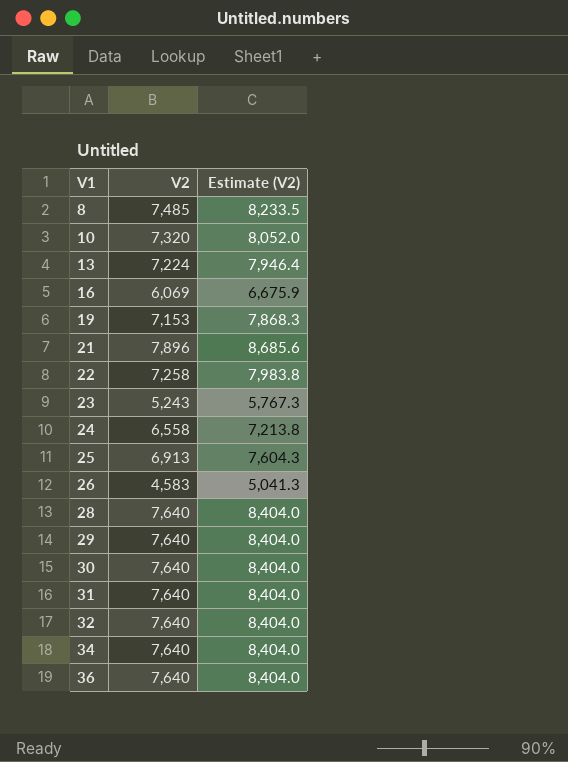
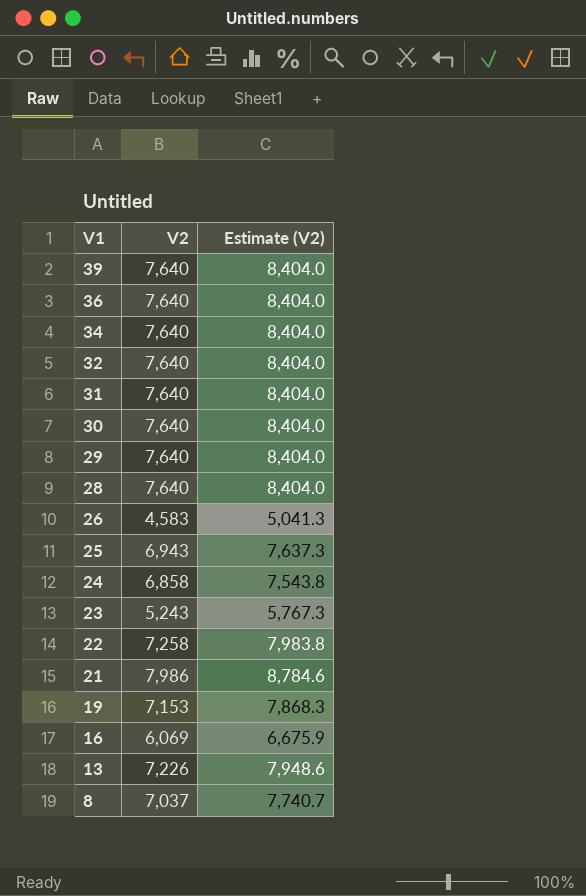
row order: V1 ascending -> V1 descending
row 10: 7,320 | 8,052.0 -> none
row 39: none -> 7,640 | 8,404.0
25 | V2: 6,913 -> 6,943
25 | Estimate (V2): 7,604.3 -> 7,637.3
24 | V2: 6,558 -> 6,858
24 | Estimate (V2): 7,213.8 -> 7,543.8
21 | V2: 7,896 -> 7,986
21 | Estimate (V2): 8,685.6 -> 8,784.6
13 | V2: 7,224 -> 7,226
13 | Estimate (V2): 7,946.4 -> 7,948.6
8 | V2: 7,485 -> 7,037
8 | Estimate (V2): 8,233.5 -> 7,740.7

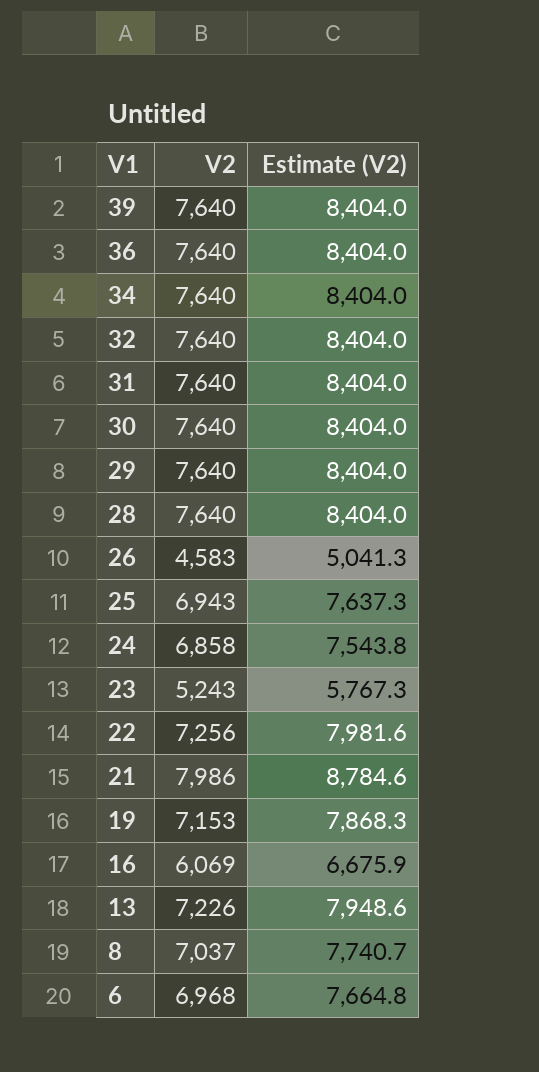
22 | V2: 7,258 -> 7,256
22 | Estimate (V2): 7,983.8 -> 7,981.6
row 6: none -> 6,968 | 7,664.8

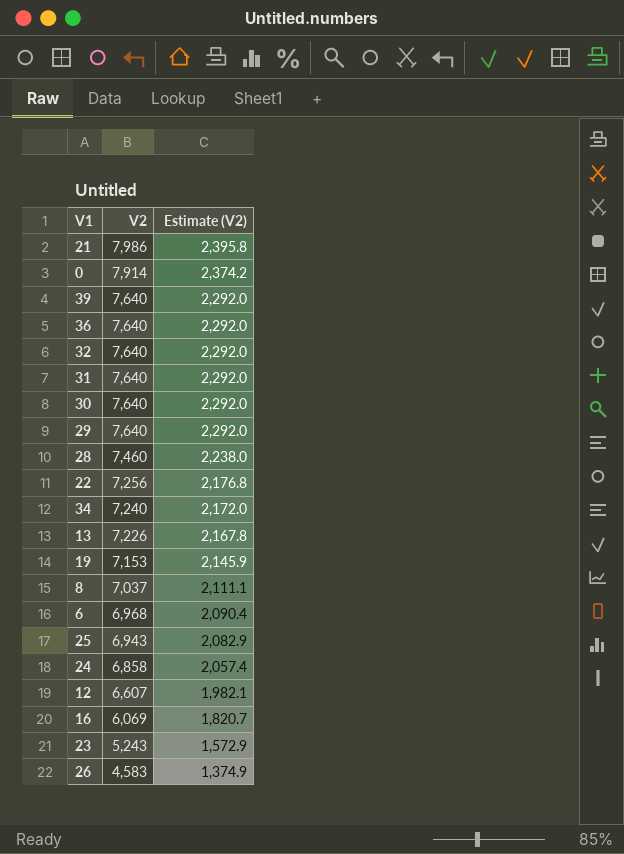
row order: V1 descending -> V2 descending
column Estimate (V2) | formula: [V2] * 1.1 -> [V2] * 0.3
row 0: none -> 7,914 | 2,374.2
28 | V2: 7,640 -> 7,460
34 | V2: 7,640 -> 7,240
row 12: none -> 6,607 | 1,982.1

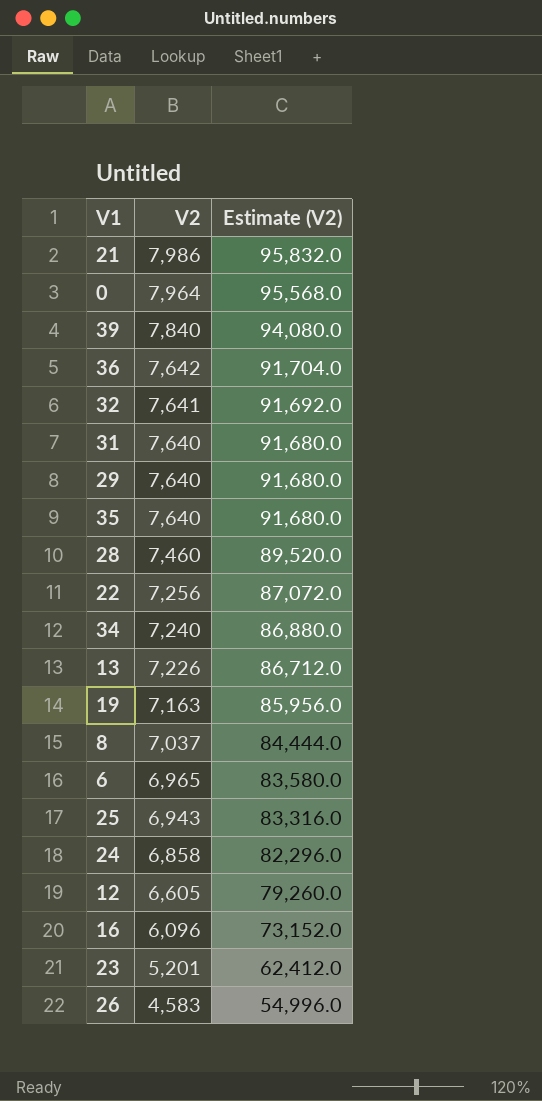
column Estimate (V2) | formula: [V2] * 0.3 -> [V2] * 12
row 30: 7,640 | 2,292.0 -> none
0 | V2: 7,914 -> 7,964
39 | V2: 7,640 -> 7,840
36 | V2: 7,640 -> 7,642
32 | V2: 7,640 -> 7,641
row 35: none -> 7,640 | 91,680.0
19 | V2: 7,153 -> 7,163
6 | V2: 6,968 -> 6,965
12 | V2: 6,607 -> 6,605
16 | V2: 6,069 -> 6,096
23 | V2: 5,243 -> 5,201

